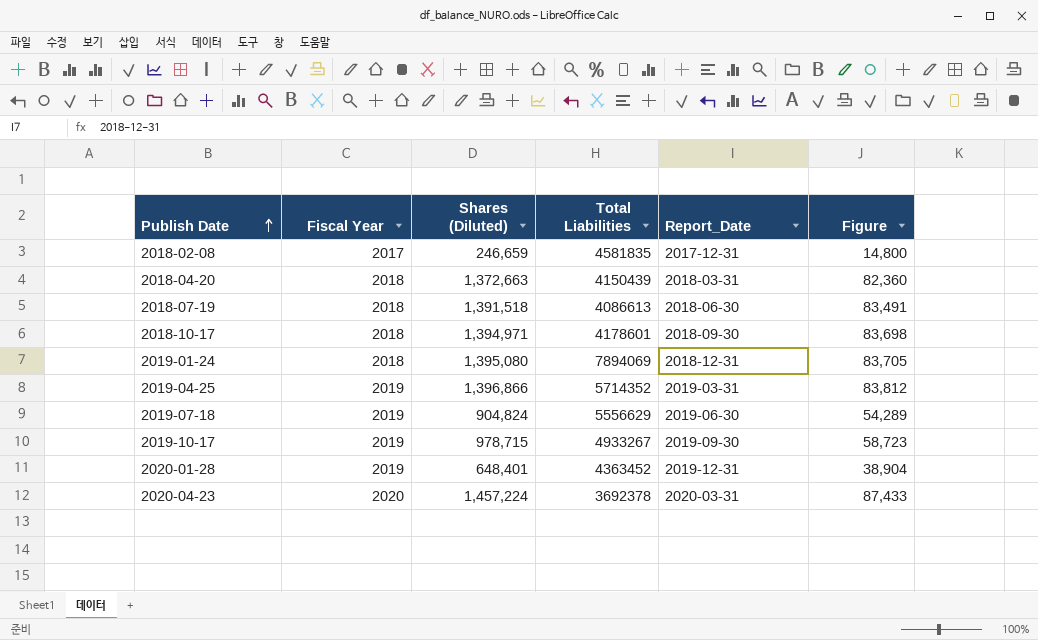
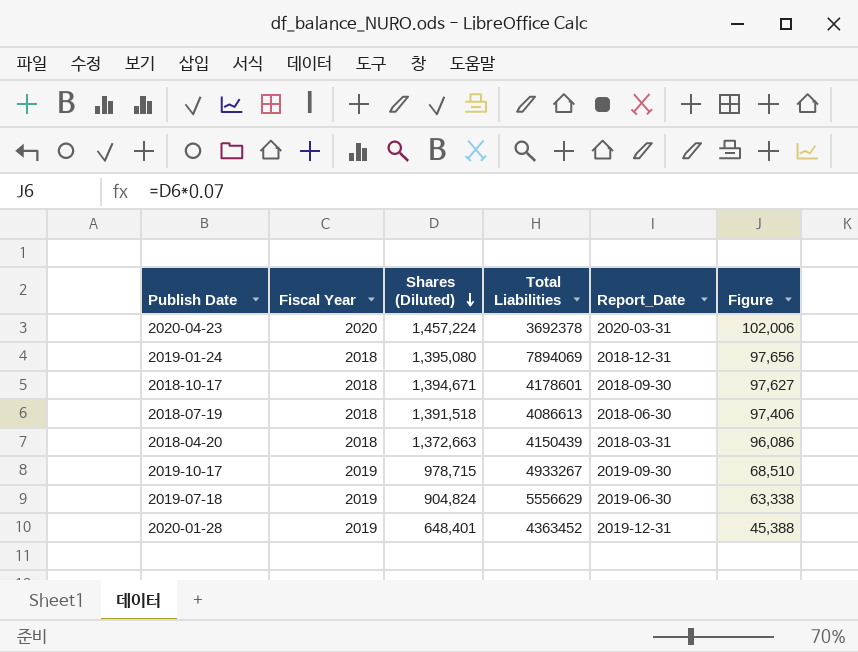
row order: Publish Date ascending -> Shares (Diluted) descending
column Figure | formula: [Shares (Diluted)] * 0.06 -> [Shares (Diluted)] * 0.07
row 2018-02-08: 2017 | 246,659 | 4581835 | 2017-12-31 | 14,800 -> none
row 2019-04-25: 2019 | 1,396,866 | 5714352 | 2019-03-31 | 83,812 -> none
2018-10-17 | Shares (Diluted): 1,394,971 -> 1,394,671

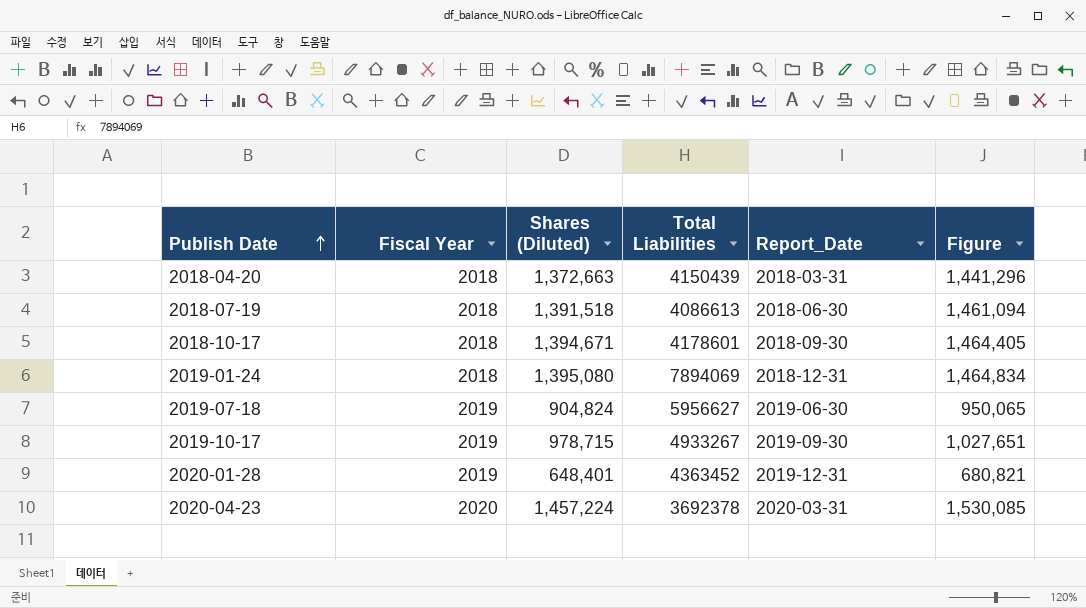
row order: Shares (Diluted) descending -> Publish Date ascending
column Figure | formula: [Shares (Diluted)] * 0.07 -> [Shares (Diluted)] * 1.05
2019-07-18 | Total Liabilities: 5556629 -> 5956627

